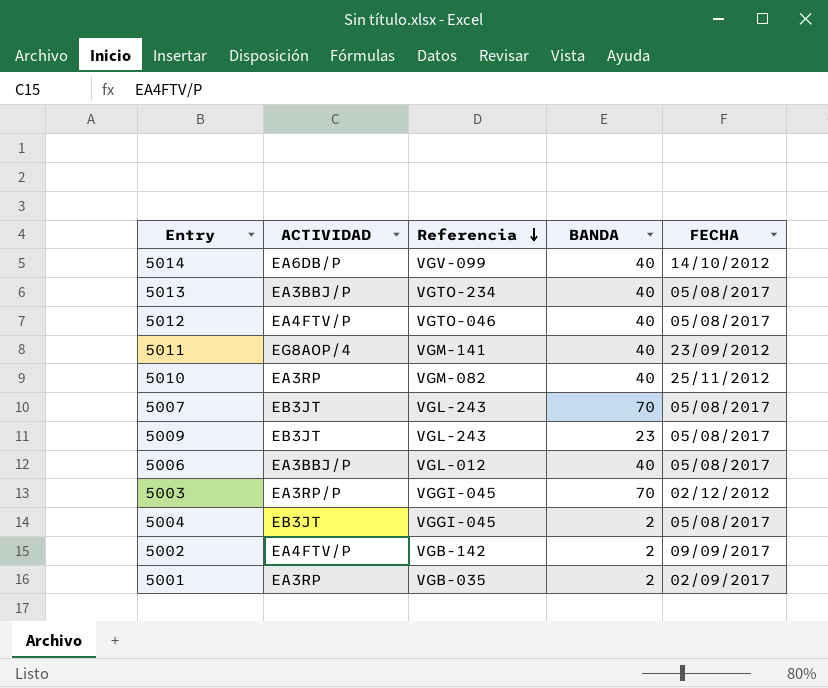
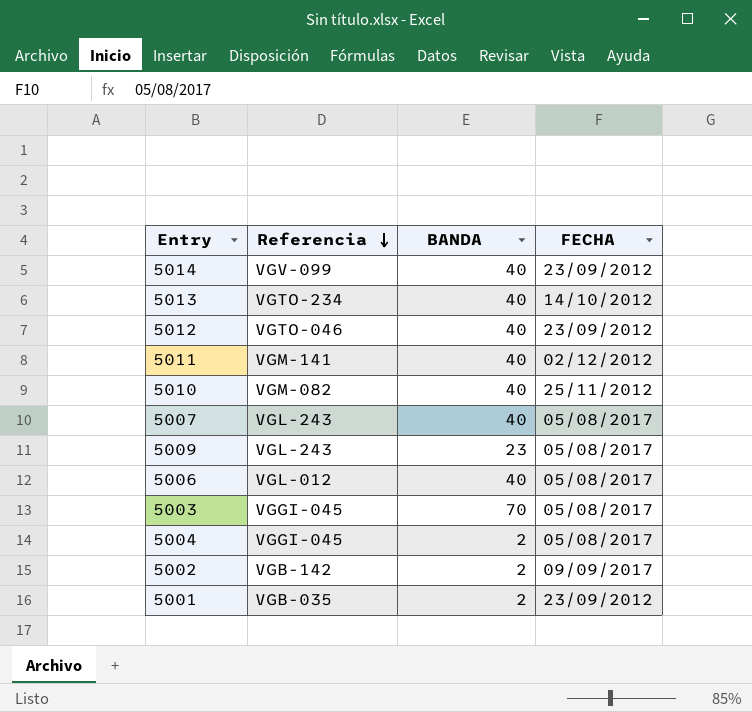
column ACTIVIDAD | position: 2 -> none
5014 | FECHA: 14/10/2012 -> 23/09/2012
5013 | FECHA: 05/08/2017 -> 14/10/2012
5012 | FECHA: 05/08/2017 -> 23/09/2012
5011 | FECHA: 23/09/2012 -> 02/12/2012
5007 | BANDA: 70 -> 40
5003 | FECHA: 02/12/2012 -> 05/08/2017
5001 | FECHA: 02/09/2017 -> 23/09/2012

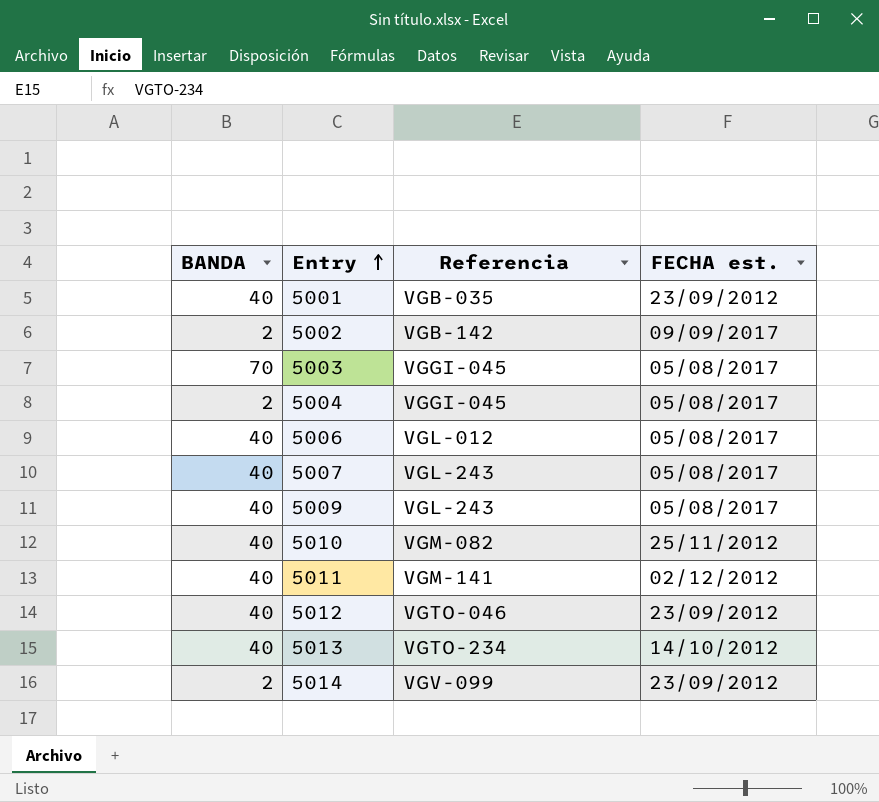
row order: Referencia descending -> Entry ascending
column BANDA | position: 3 -> 1
column name: FECHA -> FECHA est.
5001 | BANDA: 2 -> 40
5009 | BANDA: 23 -> 40
5014 | BANDA: 40 -> 2

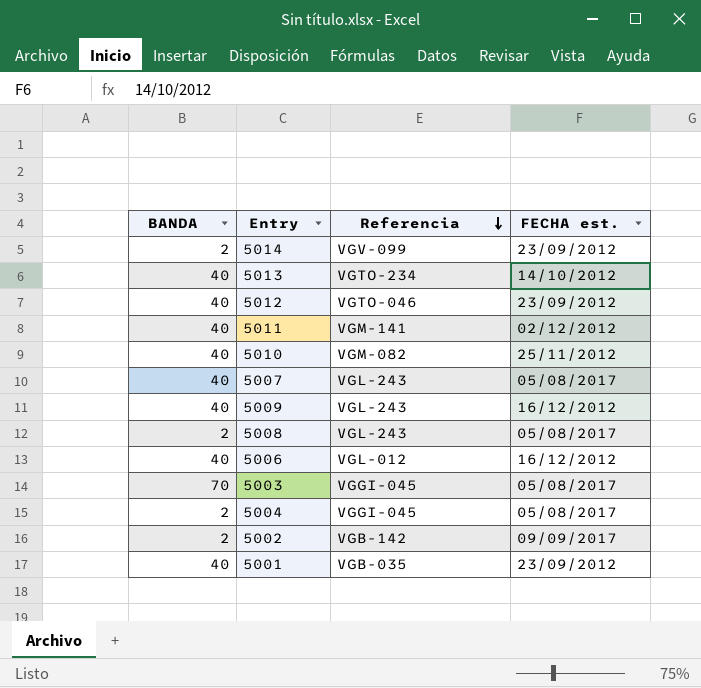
row order: Entry ascending -> Referencia descending
5009 | FECHA est.: 05/08/2017 -> 16/12/2012
row 5008: none -> 2 | VGL-243 | 05/08/2017
5006 | FECHA est.: 05/08/2017 -> 16/12/2012

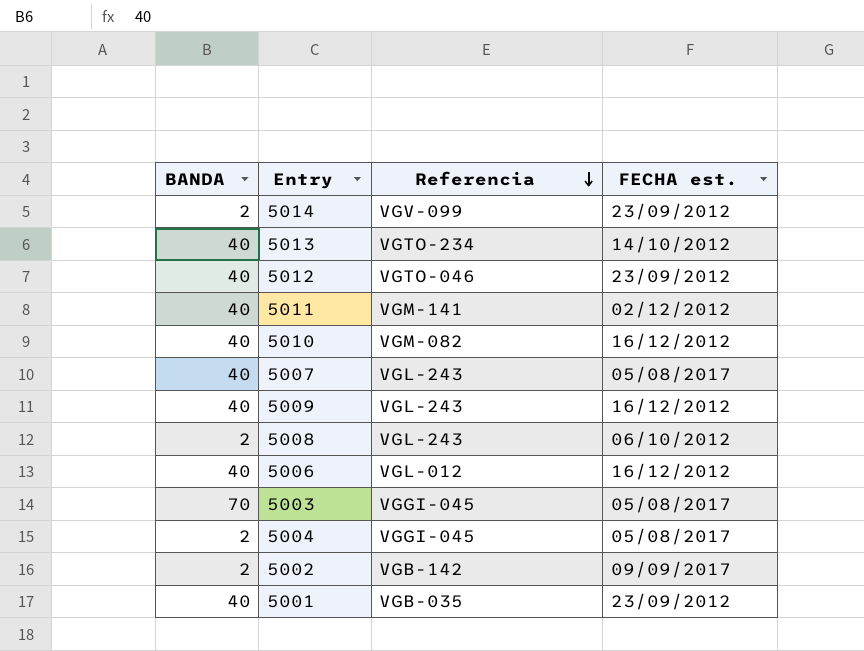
5010 | FECHA est.: 25/11/2012 -> 16/12/2012
5008 | FECHA est.: 05/08/2017 -> 06/10/2012

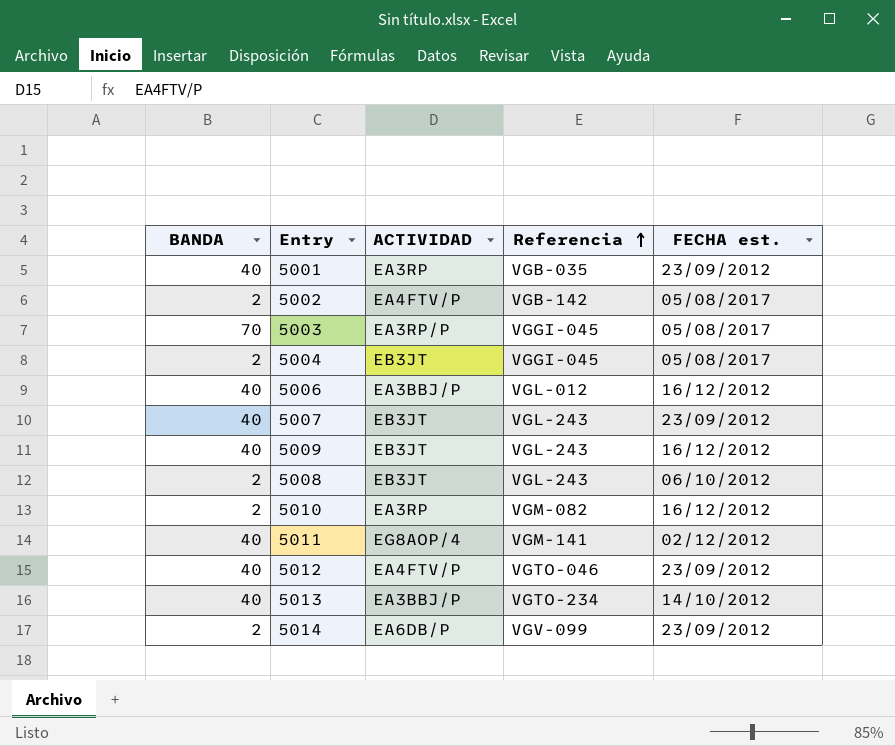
row order: Referencia descending -> Referencia ascending
column ACTIVIDAD | position: none -> 3
5002 | FECHA est.: 09/09/2017 -> 05/08/2017
5007 | FECHA est.: 05/08/2017 -> 23/09/2012
5010 | BANDA: 40 -> 2

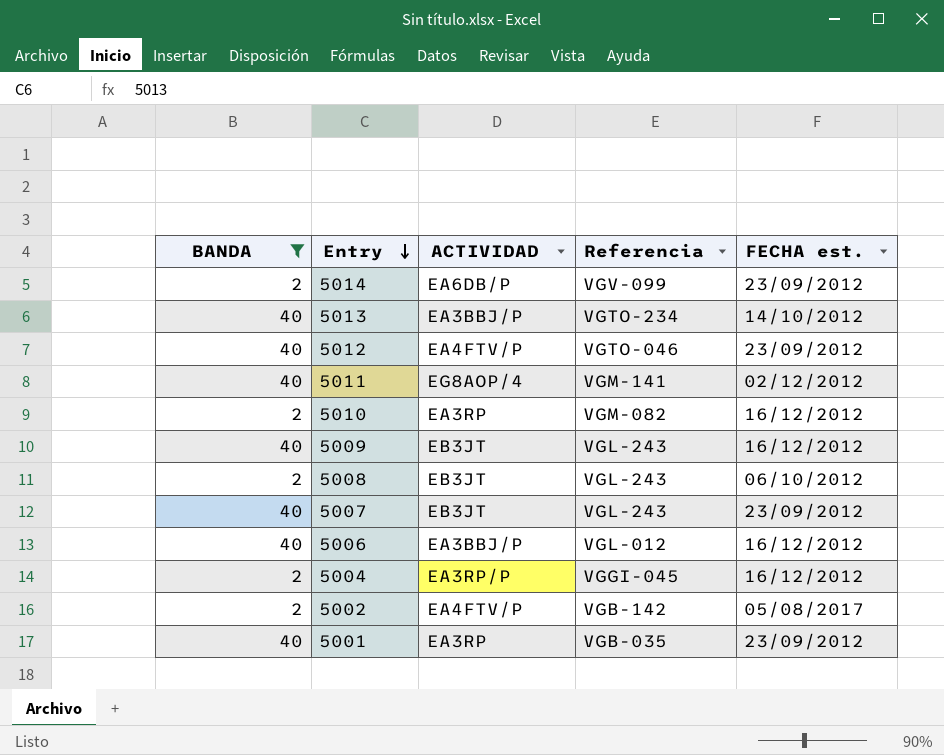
filter: none -> BANDA != 70
row order: Referencia ascending -> Entry descending
5004 | ACTIVIDAD: EB3JT -> EA3RP/P
5004 | FECHA est.: 05/08/2017 -> 16/12/2012

